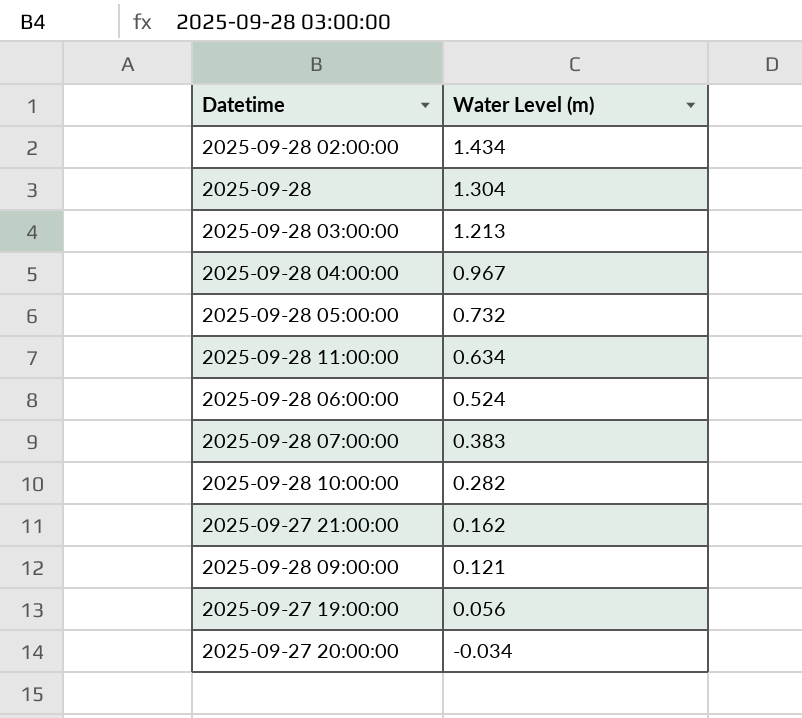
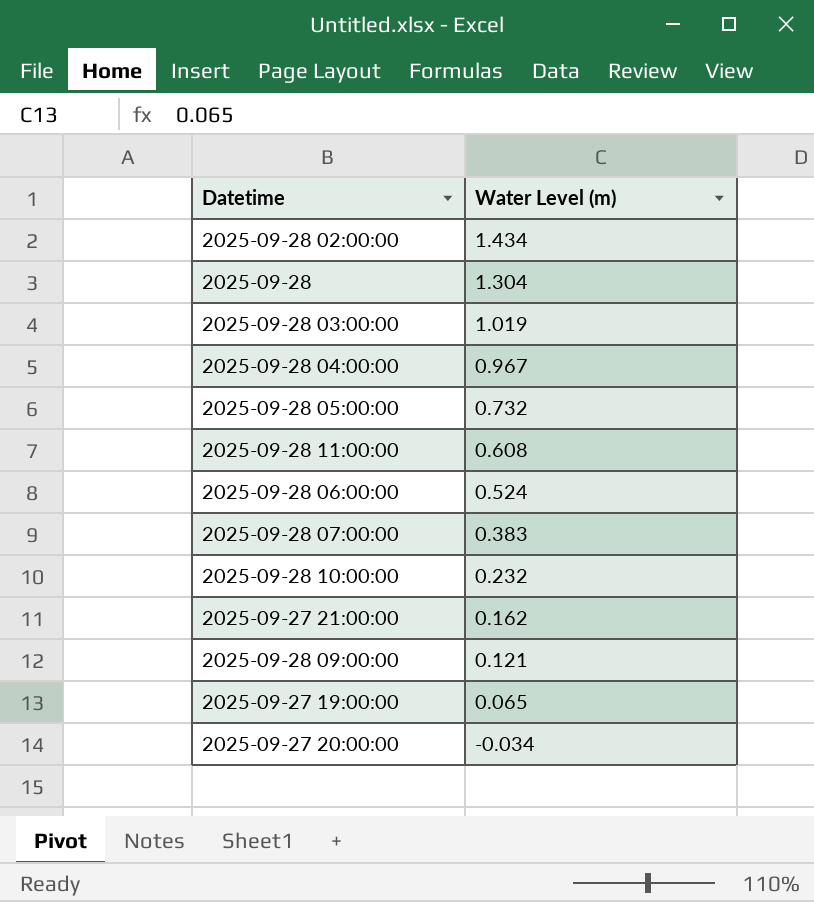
2025-09-28 03:00:00 | Water Level (m): 1.213 -> 1.019
2025-09-28 11:00:00 | Water Level (m): 0.634 -> 0.608
2025-09-28 10:00:00 | Water Level (m): 0.282 -> 0.232
2025-09-27 19:00:00 | Water Level (m): 0.056 -> 0.065

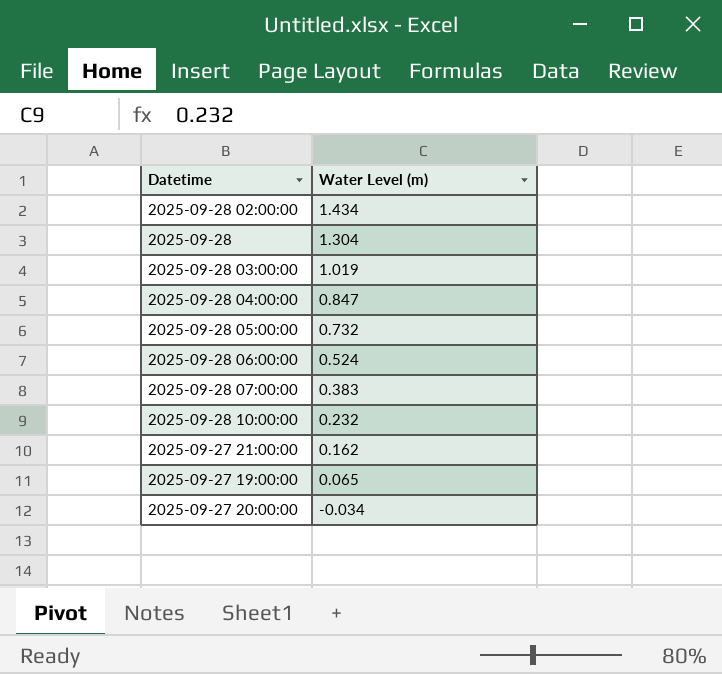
row 2025-09-28 11:00:00: 0.608 -> none
row 2025-09-28 09:00:00: 0.121 -> none
2025-09-28 04:00:00 | Water Level (m): 0.967 -> 0.847

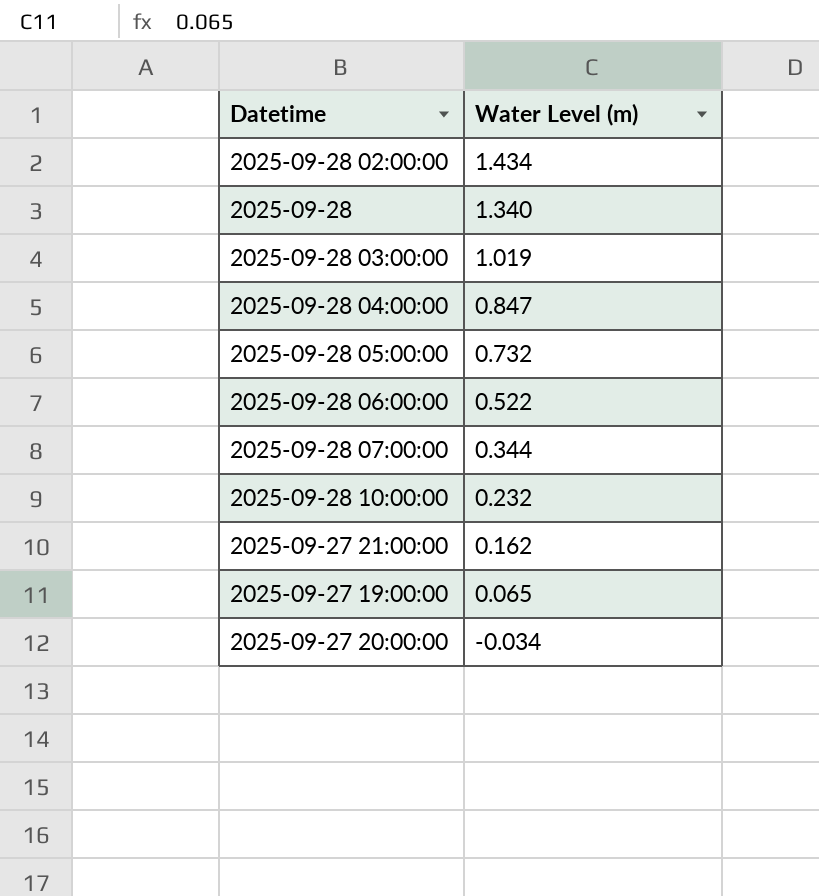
2025-09-28 | Water Level (m): 1.304 -> 1.340
2025-09-28 06:00:00 | Water Level (m): 0.524 -> 0.522
2025-09-28 07:00:00 | Water Level (m): 0.383 -> 0.344

